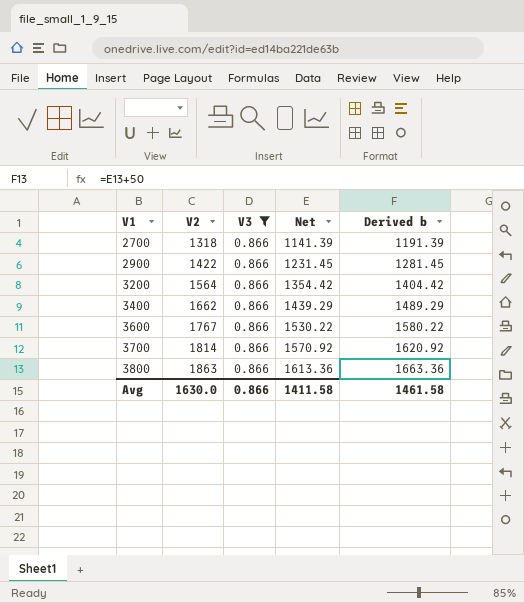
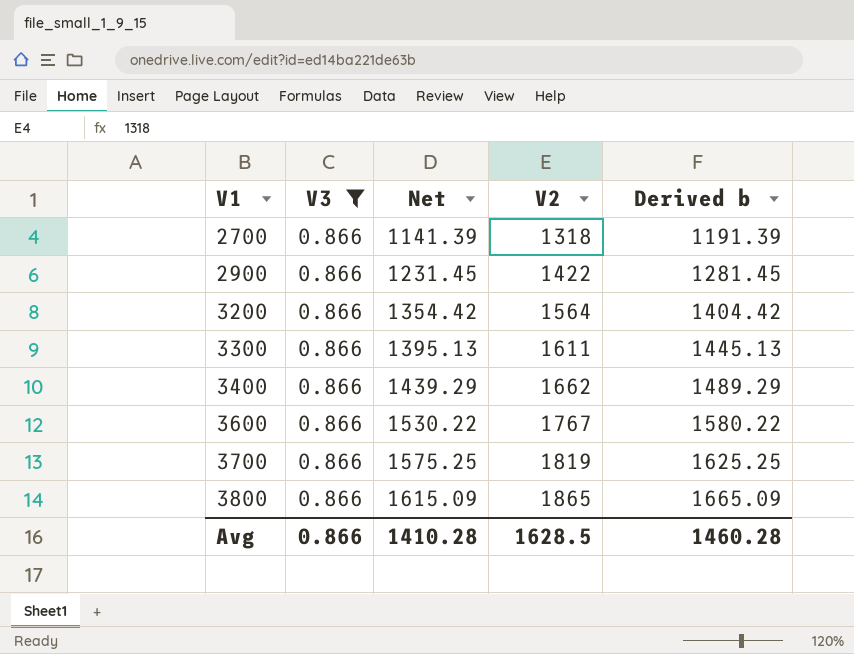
column V2 | position: 2 -> 4
row 3300: none -> 0.866 | 1395.13 | 1611 | 1445.13
3700 | Net: 1570.92 -> 1575.25
3700 | V2: 1814 -> 1819
3700 | Derived b: 1620.92 -> 1625.25
3800 | Net: 1613.36 -> 1615.09
3800 | V2: 1863 -> 1865
3800 | Derived b: 1663.36 -> 1665.09
Avg | Net: 1411.58 -> 1410.28
Avg | V2: 1630.0 -> 1628.5
Avg | Derived b: 1461.58 -> 1460.28

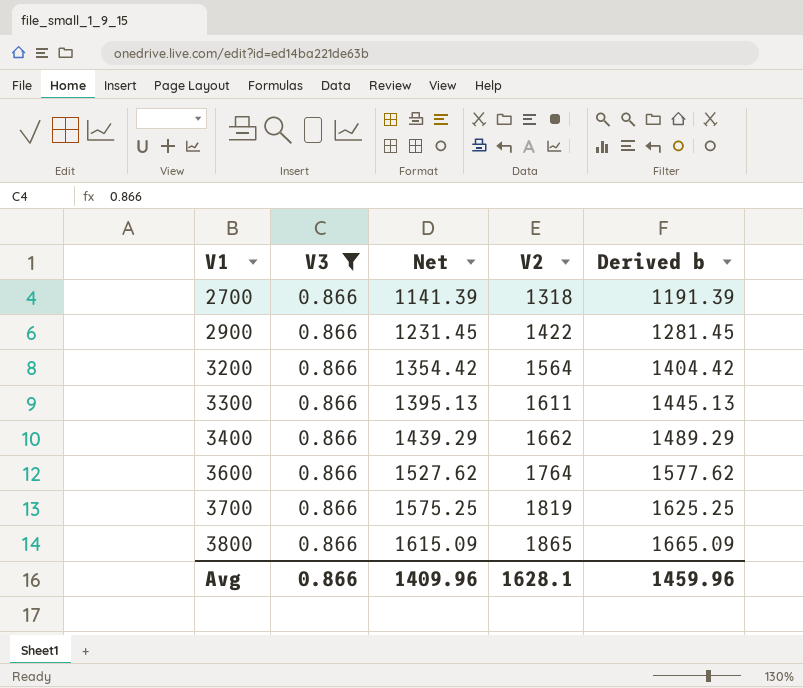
3600 | Net: 1530.22 -> 1527.62
3600 | V2: 1767 -> 1764
3600 | Derived b: 1580.22 -> 1577.62
Avg | Net: 1410.28 -> 1409.96
Avg | V2: 1628.5 -> 1628.1
Avg | Derived b: 1460.28 -> 1459.96

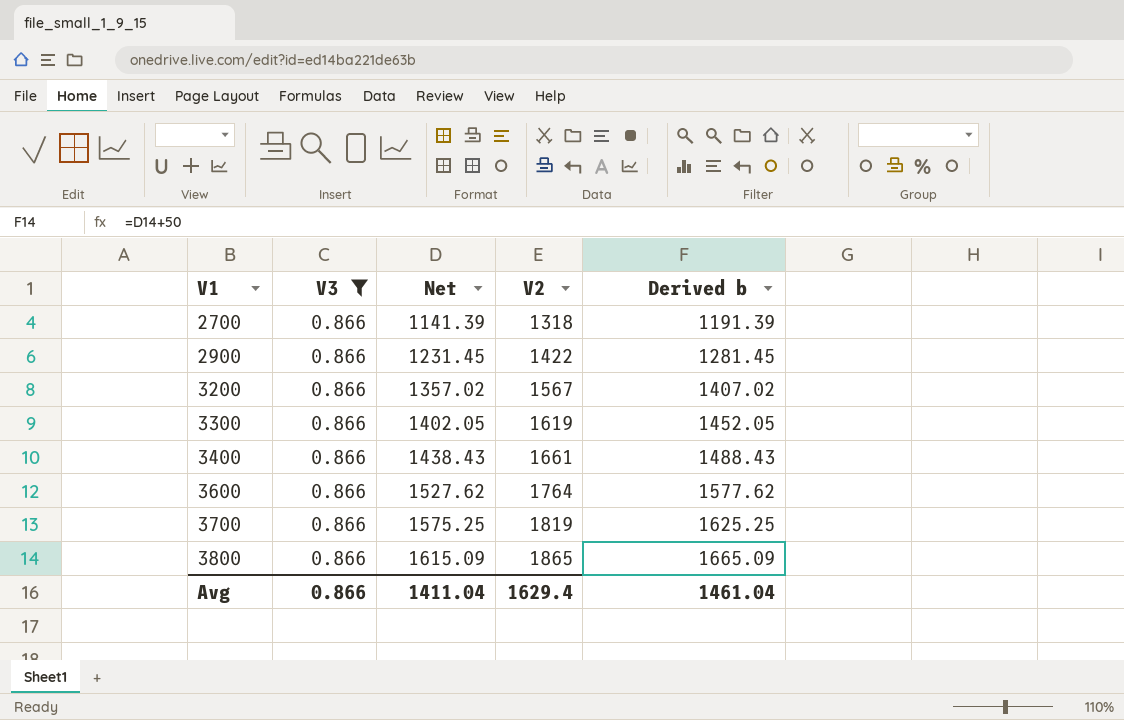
3200 | Net: 1354.42 -> 1357.02
3200 | V2: 1564 -> 1567
3200 | Derived b: 1404.42 -> 1407.02
3300 | Net: 1395.13 -> 1402.05
3300 | V2: 1611 -> 1619
3300 | Derived b: 1445.13 -> 1452.05
3400 | Net: 1439.29 -> 1438.43
3400 | V2: 1662 -> 1661
3400 | Derived b: 1489.29 -> 1488.43
Avg | Net: 1409.96 -> 1411.04
Avg | V2: 1628.1 -> 1629.4
Avg | Derived b: 1459.96 -> 1461.04

